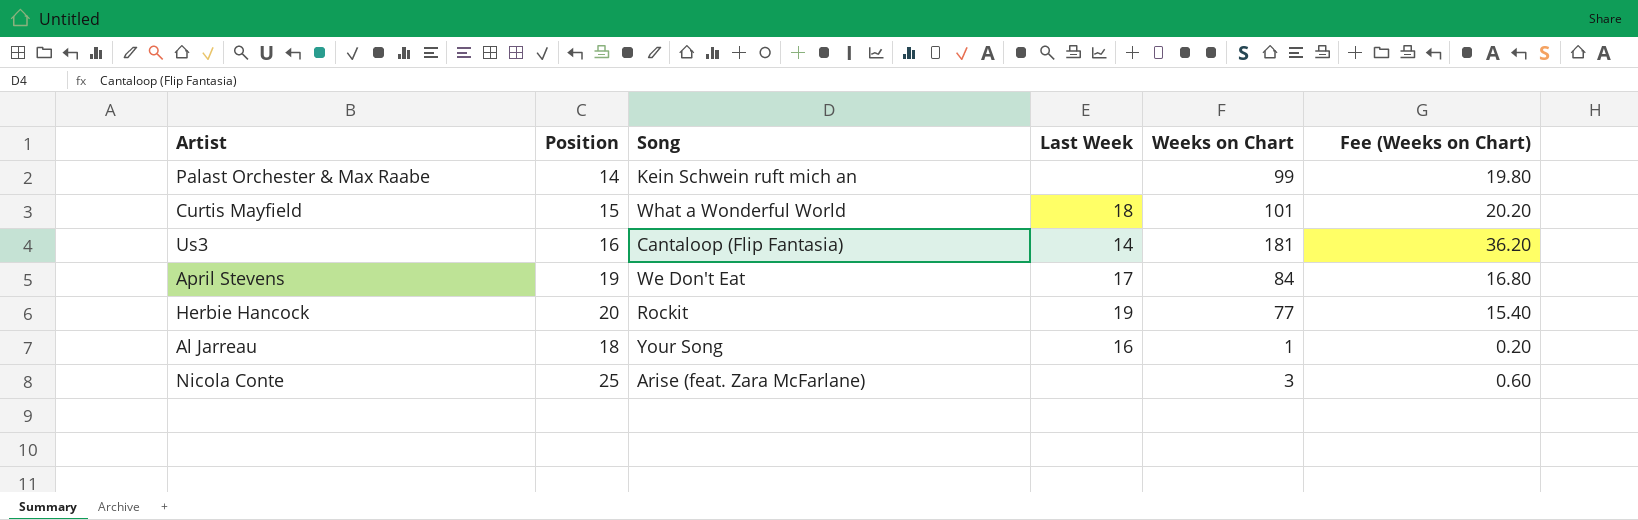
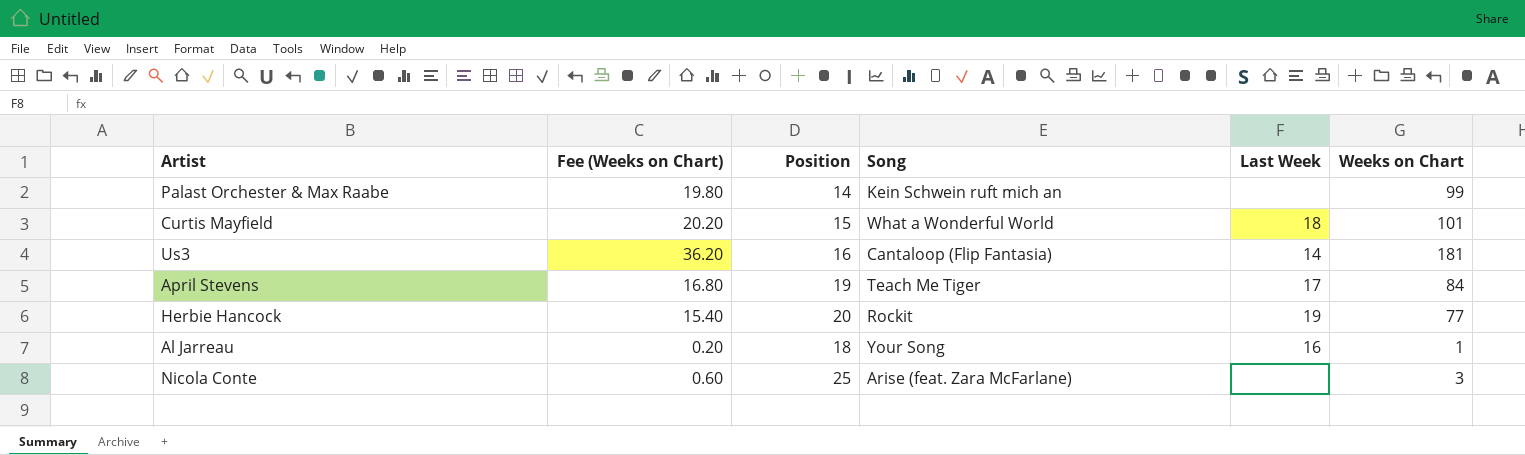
column Fee (Weeks on Chart) | position: 6 -> 2
April Stevens | Song: We Don't Eat -> Teach Me Tiger

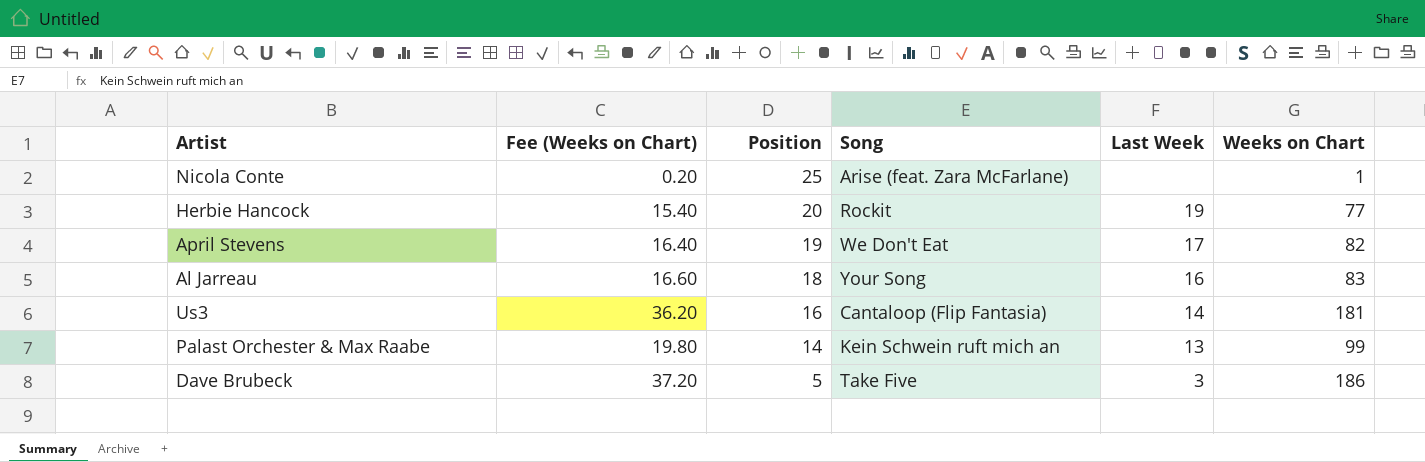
row order: none -> Position descending
row Curtis Mayfield: 20.20 | 15 | What a Wonderful World | 18 | 101 -> none
Nicola Conte | Fee (Weeks on Chart): 0.60 -> 0.20
Nicola Conte | Weeks on Chart: 3 -> 1
April Stevens | Fee (Weeks on Chart): 16.80 -> 16.40
April Stevens | Song: Teach Me Tiger -> We Don't Eat
April Stevens | Weeks on Chart: 84 -> 82
Al Jarreau | Fee (Weeks on Chart): 0.20 -> 16.60
Al Jarreau | Weeks on Chart: 1 -> 83
Palast Orchester & Max Raabe | Last Week: none -> 13
row Dave Brubeck: none -> 37.20 | 5 | Take Five | 3 | 186

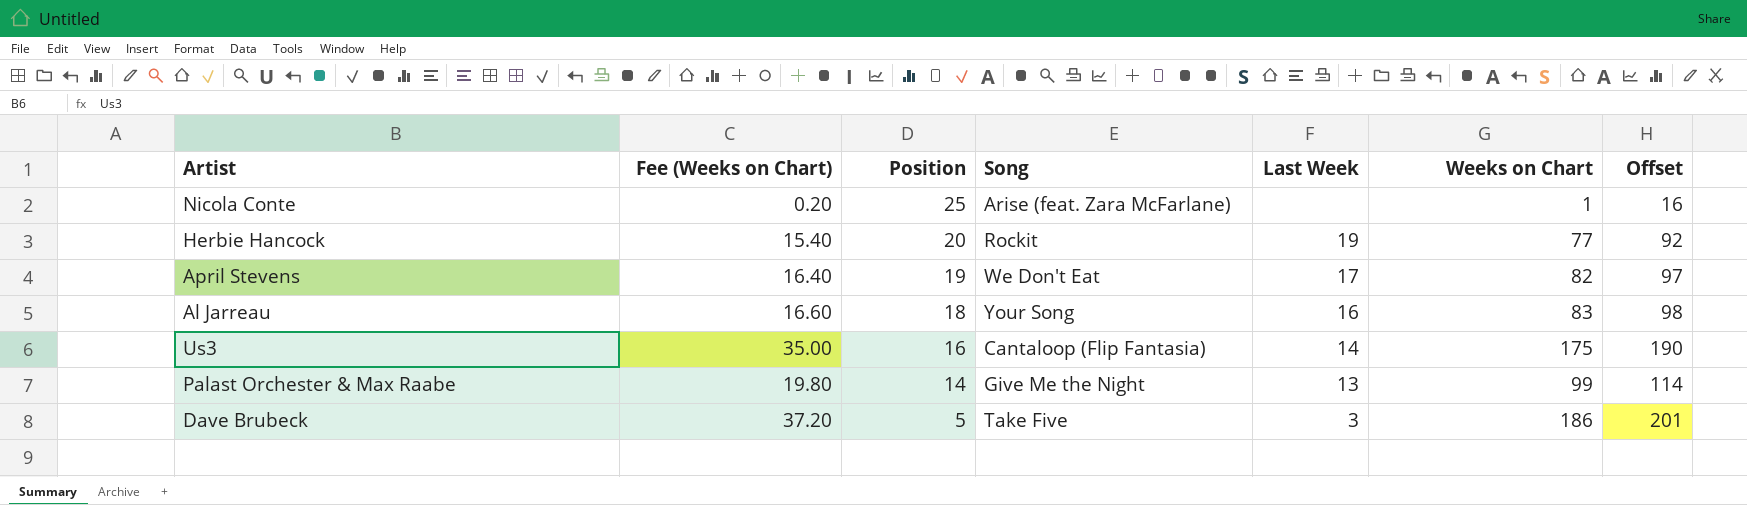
column Offset | formula: none -> [Weeks on Chart] + 15
Us3 | Fee (Weeks on Chart): 36.20 -> 35.00
Us3 | Weeks on Chart: 181 -> 175
Palast Orchester & Max Raabe | Song: Kein Schwein ruft mich an -> Give Me the Night

